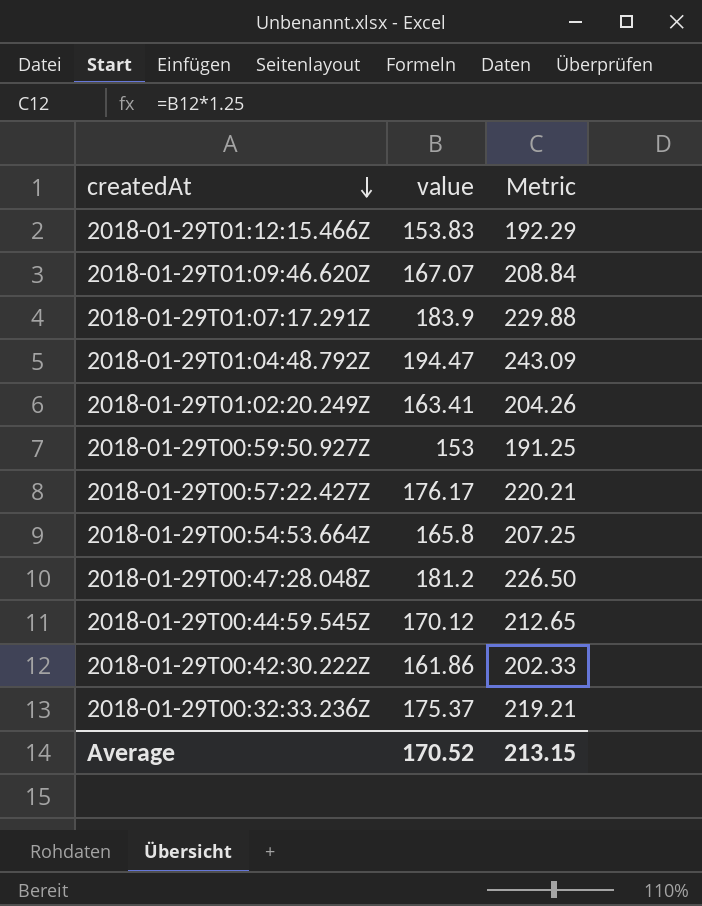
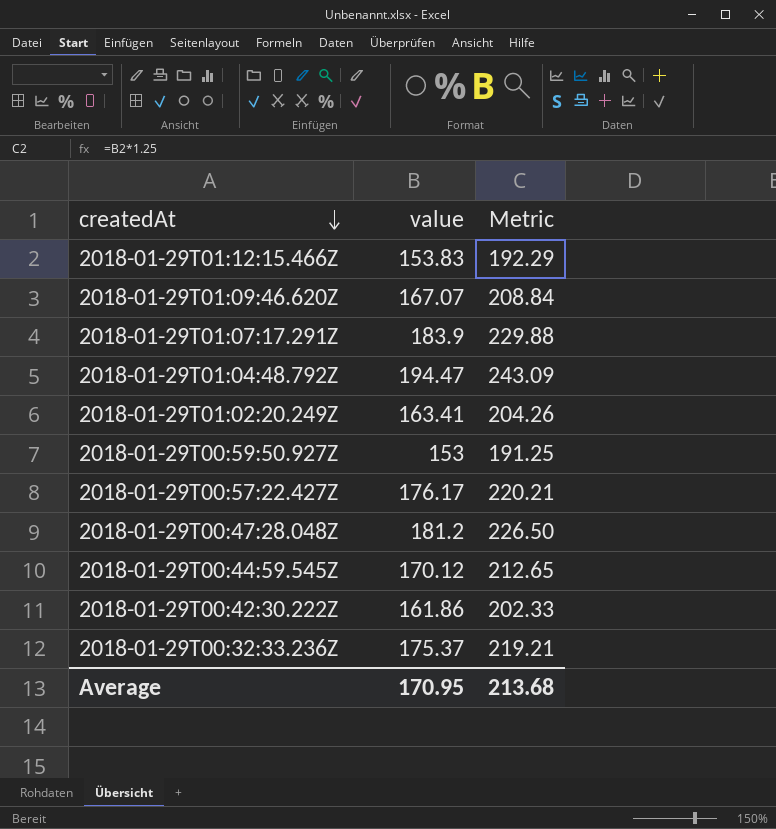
row 2018-01-29T00:54:53.664Z: 165.8 | 207.25 -> none
Average | value: 170.52 -> 170.95
Average | Metric: 213.15 -> 213.68

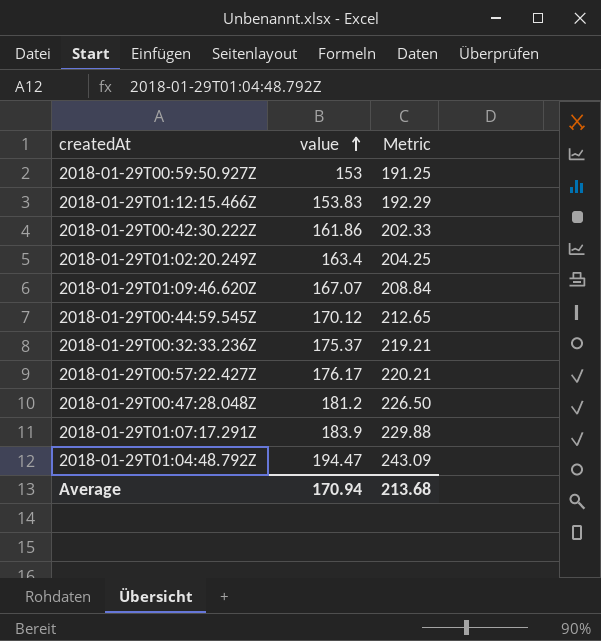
row order: createdAt descending -> value ascending
2018-01-29T01:02:20.249Z | value: 163.41 -> 163.4
2018-01-29T01:02:20.249Z | Metric: 204.26 -> 204.25
Average | value: 170.95 -> 170.94

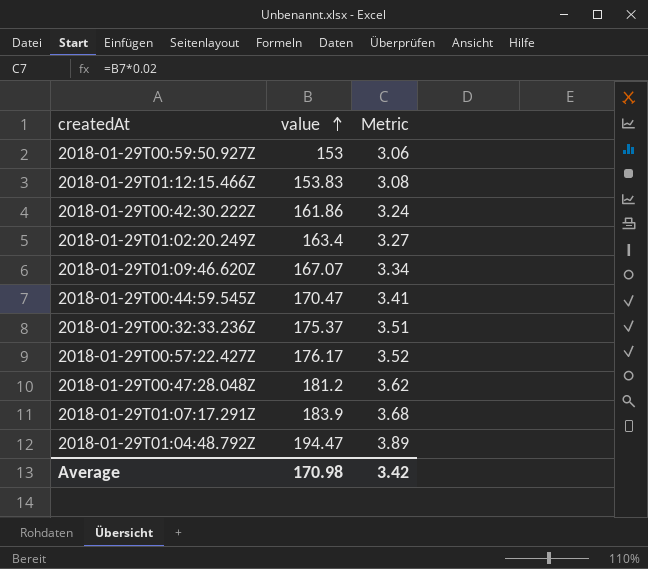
column Metric | formula: [value] * 1.25 -> [value] * 0.02
2018-01-29T00:44:59.545Z | value: 170.12 -> 170.47
Average | value: 170.94 -> 170.98
Average | Metric: 213.68 -> 3.42

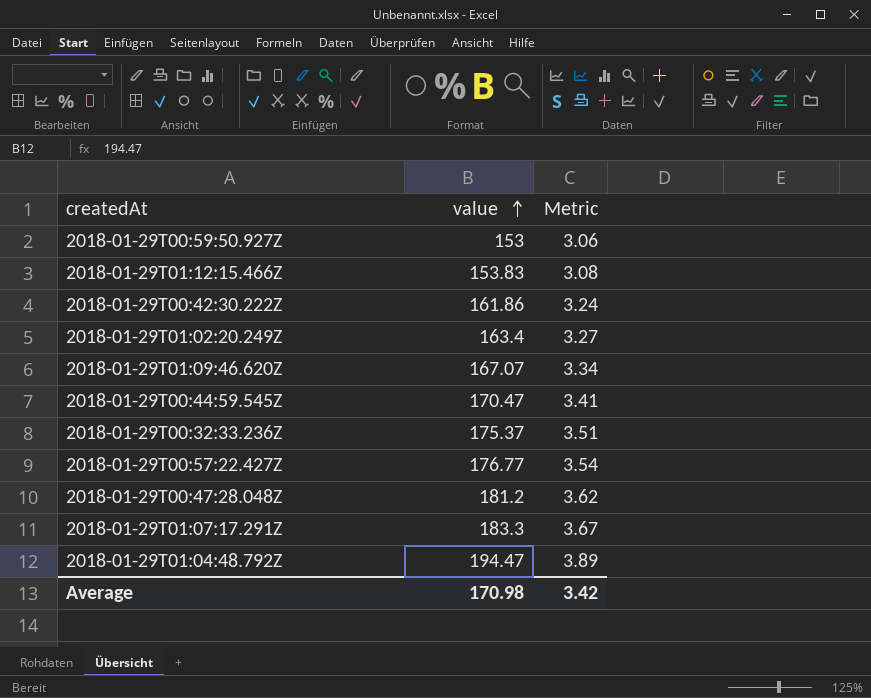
2018-01-29T00:57:22.427Z | value: 176.17 -> 176.77
2018-01-29T00:57:22.427Z | Metric: 3.52 -> 3.54
2018-01-29T01:07:17.291Z | value: 183.9 -> 183.3
2018-01-29T01:07:17.291Z | Metric: 3.68 -> 3.67

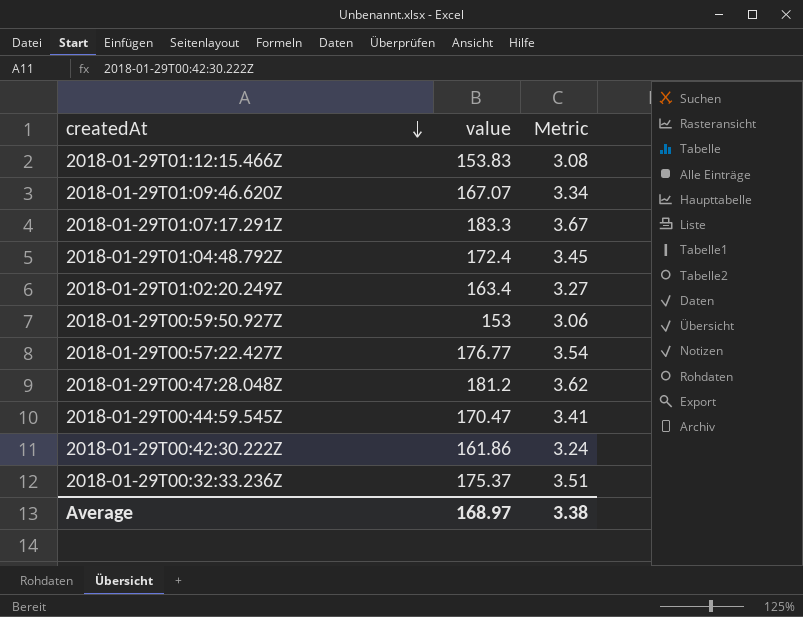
row order: value ascending -> createdAt descending
2018-01-29T01:04:48.792Z | value: 194.47 -> 172.4
2018-01-29T01:04:48.792Z | Metric: 3.89 -> 3.45
Average | value: 170.98 -> 168.97
Average | Metric: 3.42 -> 3.38

